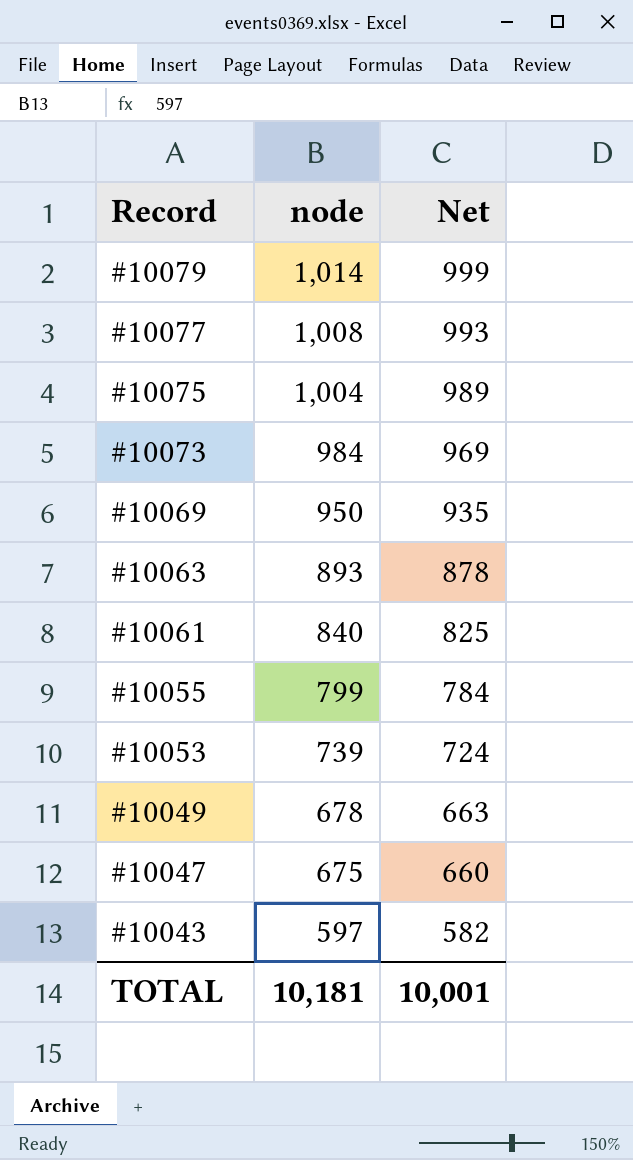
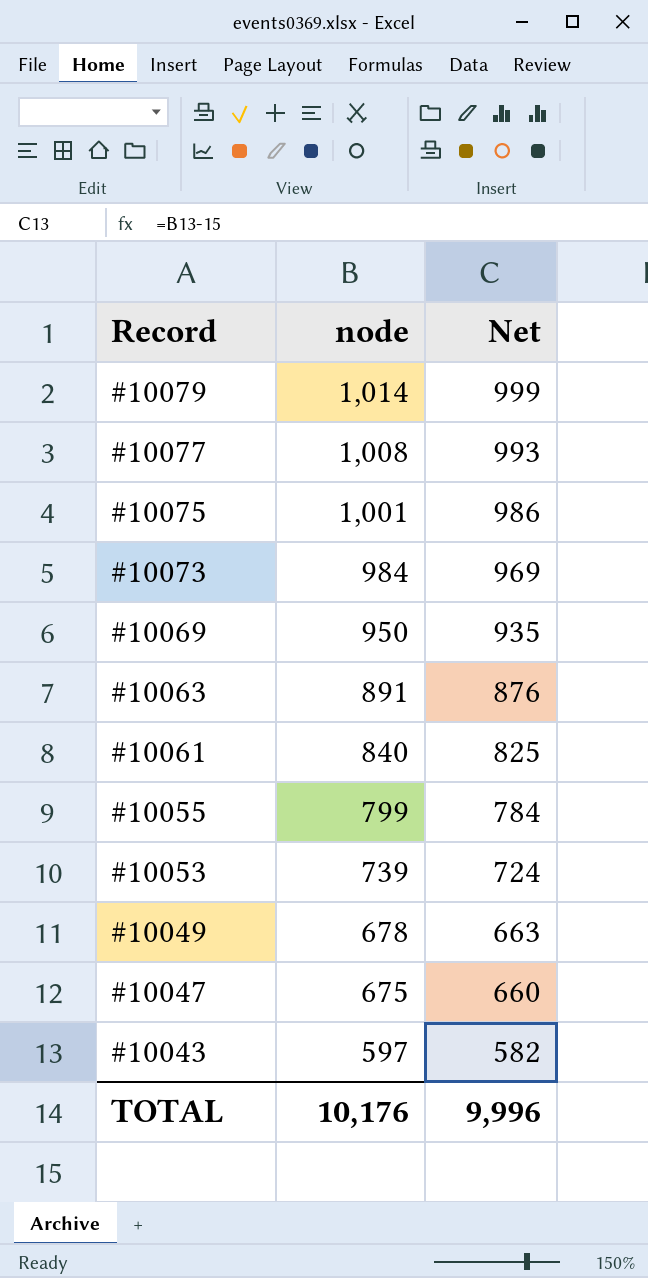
#10075 | node: 1,004 -> 1,001
#10075 | Net: 989 -> 986
#10063 | node: 893 -> 891
#10063 | Net: 878 -> 876
TOTAL | node: 10,181 -> 10,176
TOTAL | Net: 10,001 -> 9,996

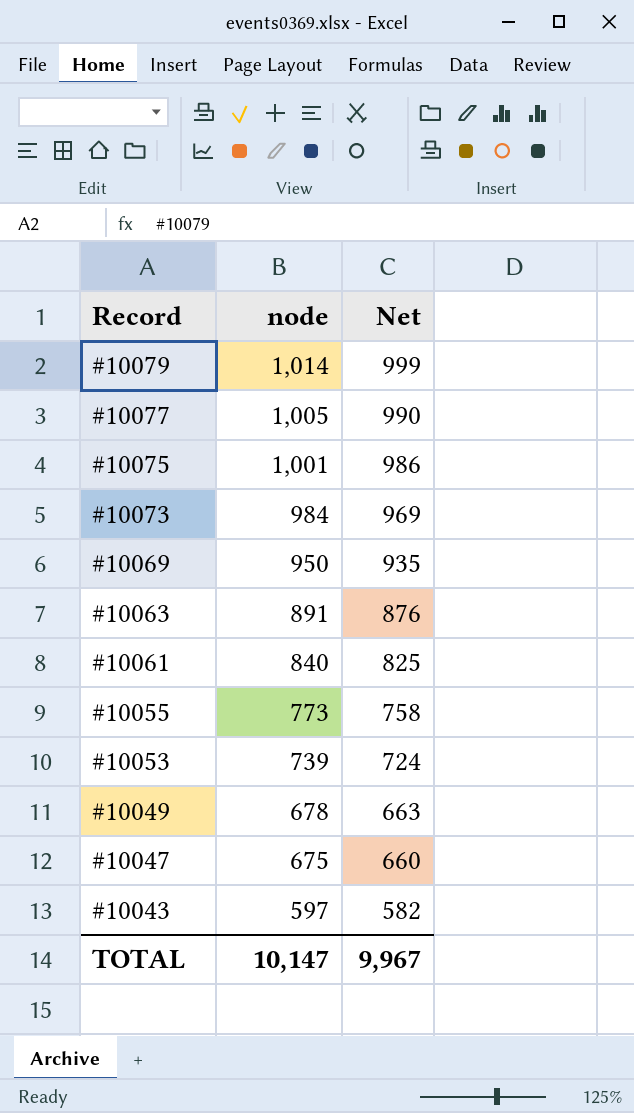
#10077 | node: 1,008 -> 1,005
#10077 | Net: 993 -> 990
#10055 | node: 799 -> 773
#10055 | Net: 784 -> 758
TOTAL | node: 10,176 -> 10,147
TOTAL | Net: 9,996 -> 9,967

